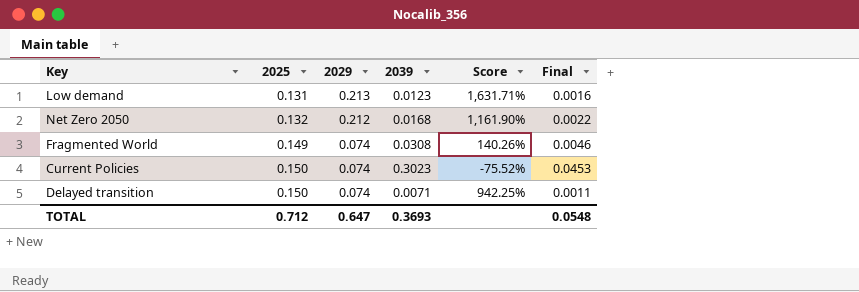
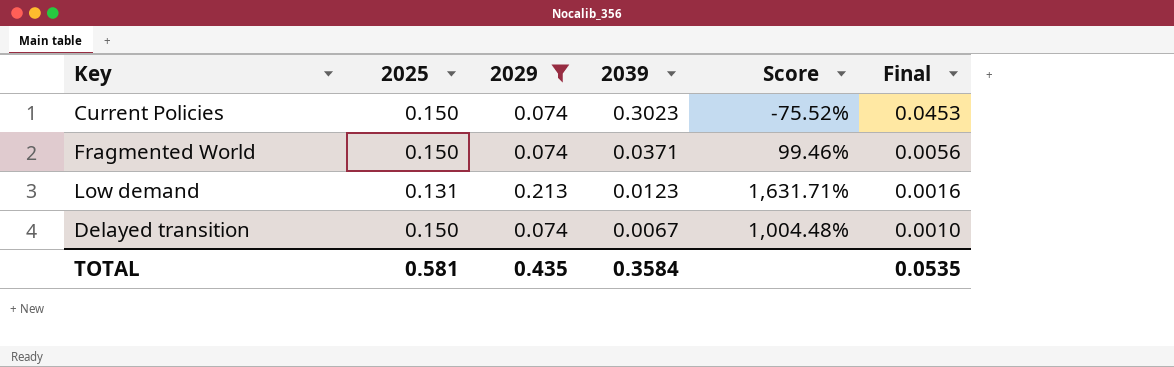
filter: none -> 2029 != 0.212
row order: 2025 ascending -> 2039 descending
Fragmented World | 2025: 0.149 -> 0.150
Fragmented World | 2039: 0.0308 -> 0.0371
Fragmented World | Score: 140.26% -> 99.46%
Fragmented World | Final: 0.0046 -> 0.0056
Delayed transition | 2039: 0.0071 -> 0.0067
Delayed transition | Score: 942.25% -> 1,004.48%
Delayed transition | Final: 0.0011 -> 0.0010
TOTAL | 2025: 0.712 -> 0.581
TOTAL | 2029: 0.647 -> 0.435
TOTAL | 2039: 0.3693 -> 0.3584
TOTAL | Final: 0.0548 -> 0.0535

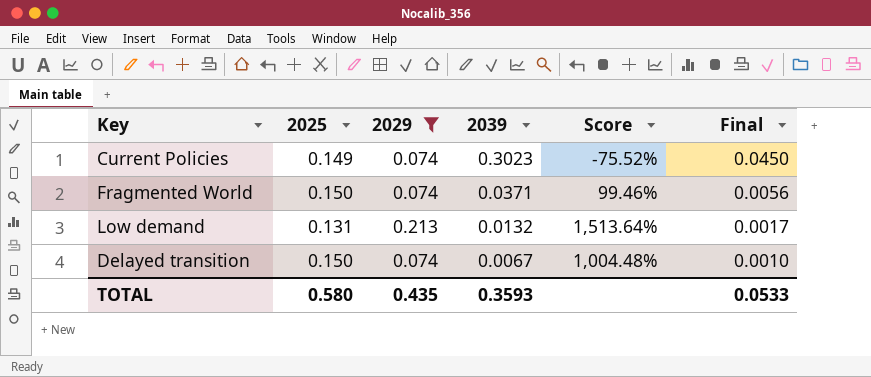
Current Policies | 2025: 0.150 -> 0.149
Current Policies | Final: 0.0453 -> 0.0450
Low demand | 2039: 0.0123 -> 0.0132
Low demand | Score: 1,631.71% -> 1,513.64%
Low demand | Final: 0.0016 -> 0.0017
TOTAL | 2025: 0.581 -> 0.580
TOTAL | 2039: 0.3584 -> 0.3593
TOTAL | Final: 0.0535 -> 0.0533

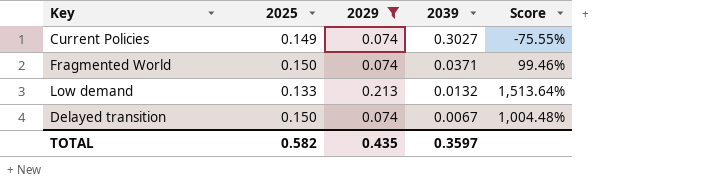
column Final | formula: [2025] * [2039] -> none
Current Policies | 2039: 0.3023 -> 0.3027
Current Policies | Score: -75.52% -> -75.55%
Low demand | 2025: 0.131 -> 0.133
TOTAL | 2025: 0.580 -> 0.582
TOTAL | 2039: 0.3593 -> 0.3597

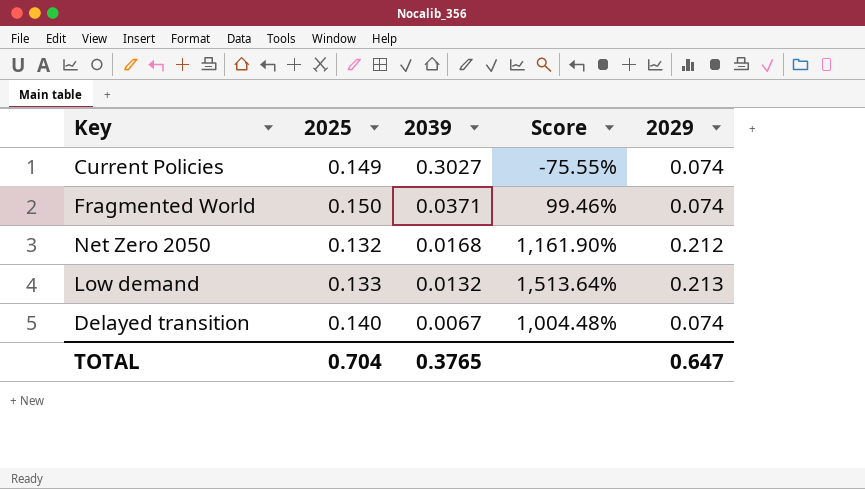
filter: 2029 != 0.212 -> none
column 2029 | position: 3 -> 5
Delayed transition | 2025: 0.150 -> 0.140
TOTAL | 2025: 0.582 -> 0.704
TOTAL | 2039: 0.3597 -> 0.3765
TOTAL | 2029: 0.435 -> 0.647

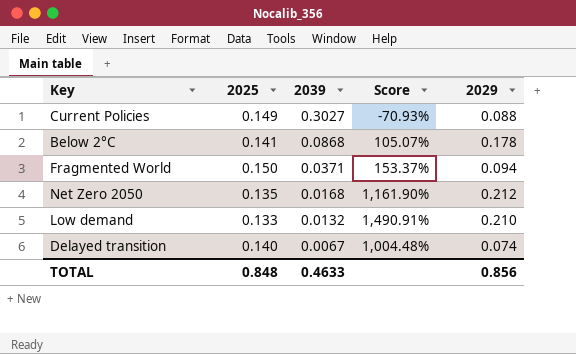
Current Policies | Score: -75.55% -> -70.93%
Current Policies | 2029: 0.074 -> 0.088
row Below 2°C: none -> 0.141 | 0.0868 | 105.07% | 0.178
Fragmented World | Score: 99.46% -> 153.37%
Fragmented World | 2029: 0.074 -> 0.094
Net Zero 2050 | 2025: 0.132 -> 0.135
Low demand | Score: 1,513.64% -> 1,490.91%
Low demand | 2029: 0.213 -> 0.210
TOTAL | 2025: 0.704 -> 0.848
TOTAL | 2039: 0.3765 -> 0.4633
TOTAL | 2029: 0.647 -> 0.856

